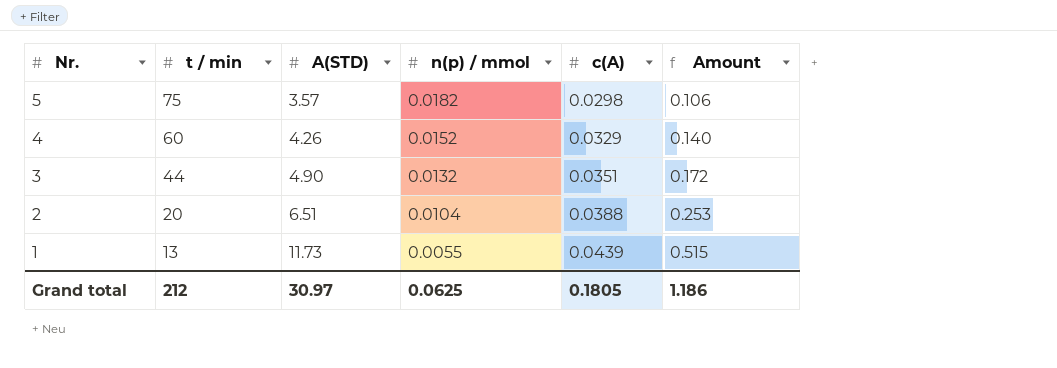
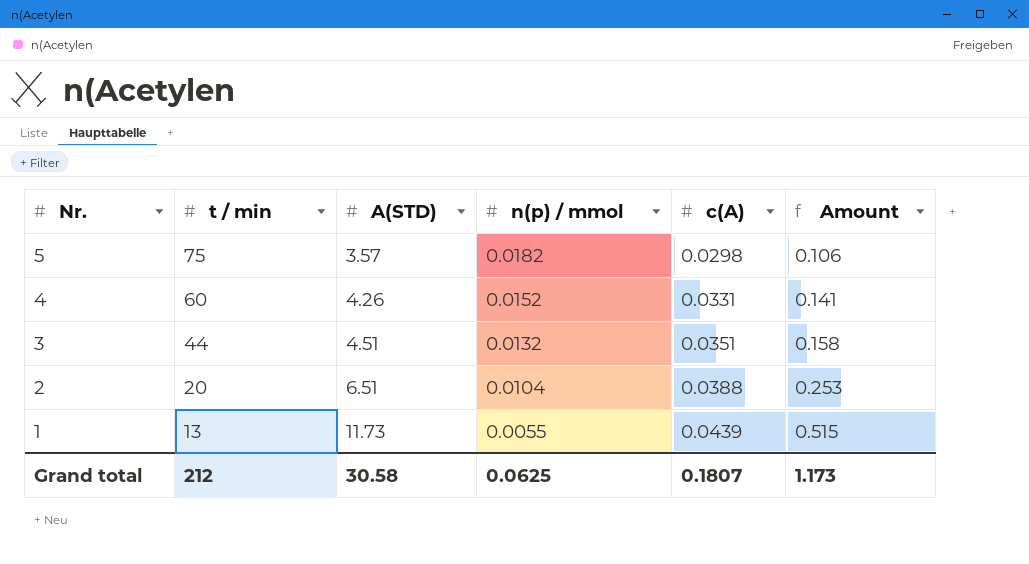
4 | c(A): 0.0329 -> 0.0331
4 | Amount: 0.140 -> 0.141
3 | A(STD): 4.90 -> 4.51
3 | Amount: 0.172 -> 0.158
Grand total | A(STD): 30.97 -> 30.58
Grand total | c(A): 0.1805 -> 0.1807
Grand total | Amount: 1.186 -> 1.173

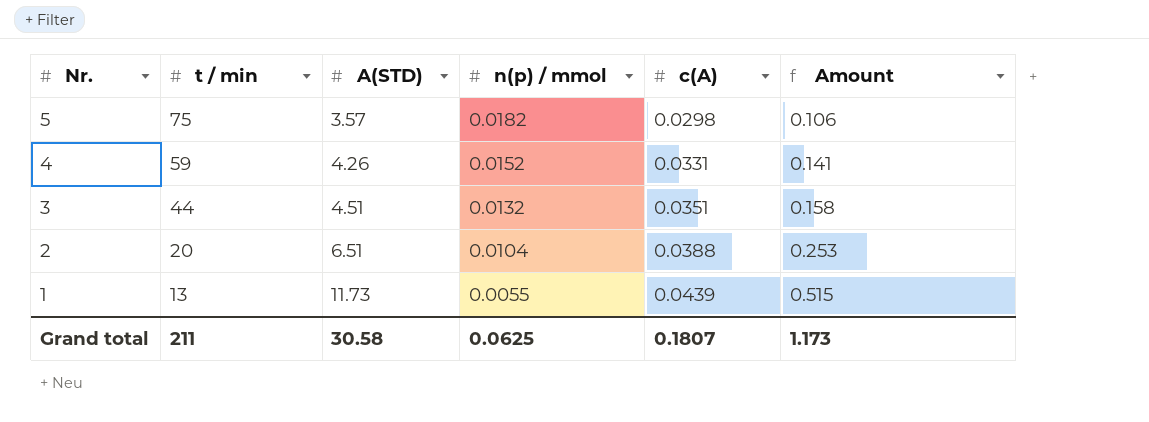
4 | t / min: 60 -> 59
Grand total | t / min: 212 -> 211

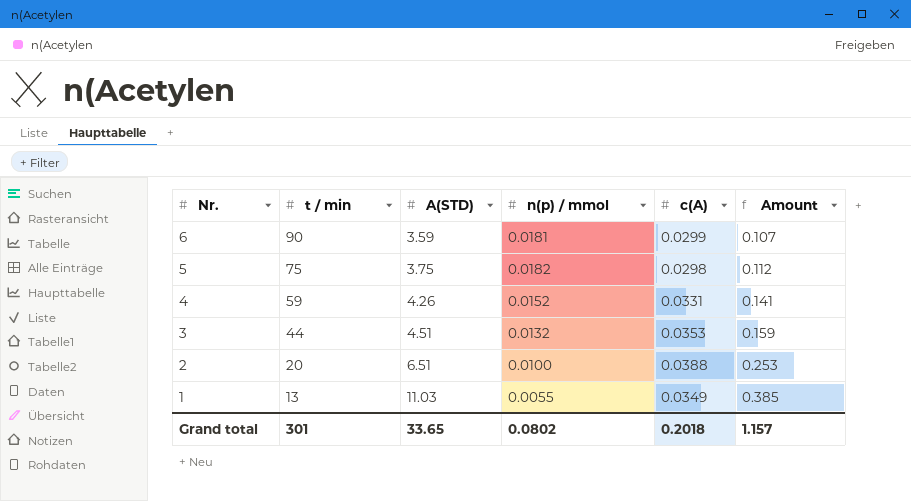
row 6: none -> 90 | 3.59 | 0.0181 | 0.0299 | 0.107
5 | A(STD): 3.57 -> 3.75
5 | Amount: 0.106 -> 0.112
3 | c(A): 0.0351 -> 0.0353
3 | Amount: 0.158 -> 0.159
2 | n(p) / mmol: 0.0104 -> 0.0100
1 | A(STD): 11.73 -> 11.03
1 | c(A): 0.0439 -> 0.0349
1 | Amount: 0.515 -> 0.385
Grand total | t / min: 211 -> 301
Grand total | A(STD): 30.58 -> 33.65
Grand total | n(p) / mmol: 0.0625 -> 0.0802
Grand total | c(A): 0.1807 -> 0.2018
Grand total | Amount: 1.173 -> 1.157

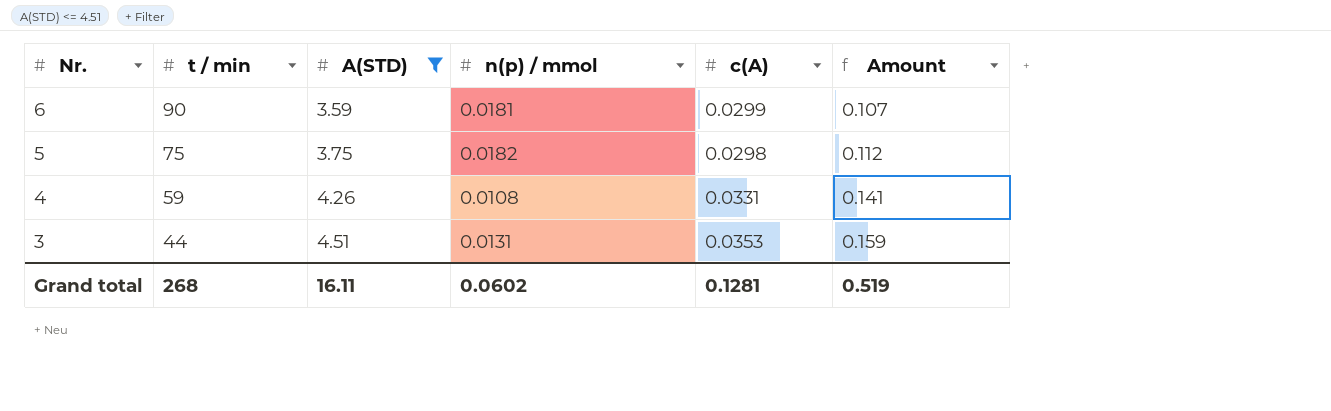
filter: none -> A(STD) <= 4.51
4 | n(p) / mmol: 0.0152 -> 0.0108
3 | n(p) / mmol: 0.0132 -> 0.0131
Grand total | t / min: 301 -> 268
Grand total | A(STD): 33.65 -> 16.11
Grand total | n(p) / mmol: 0.0802 -> 0.0602
Grand total | c(A): 0.2018 -> 0.1281
Grand total | Amount: 1.157 -> 0.519

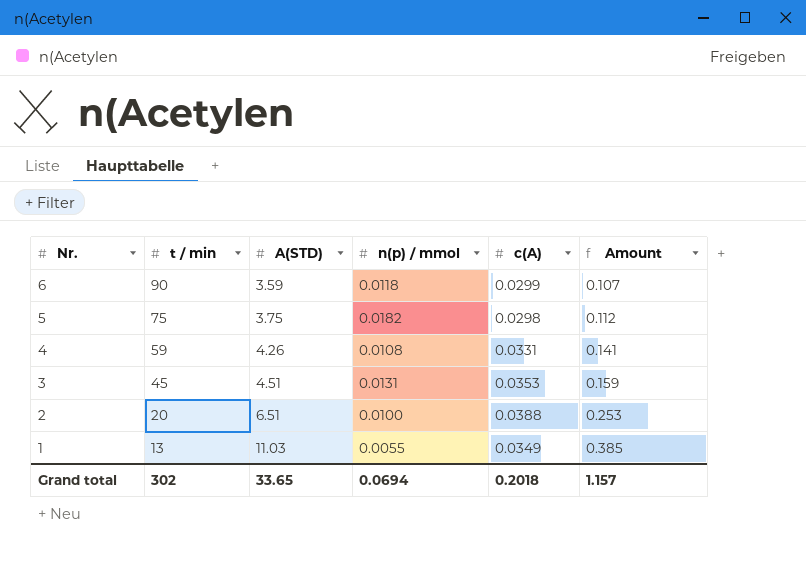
filter: A(STD) <= 4.51 -> none
6 | n(p) / mmol: 0.0181 -> 0.0118
3 | t / min: 44 -> 45
Grand total | t / min: 268 -> 302
Grand total | A(STD): 16.11 -> 33.65
Grand total | n(p) / mmol: 0.0602 -> 0.0694
Grand total | c(A): 0.1281 -> 0.2018
Grand total | Amount: 0.519 -> 1.157

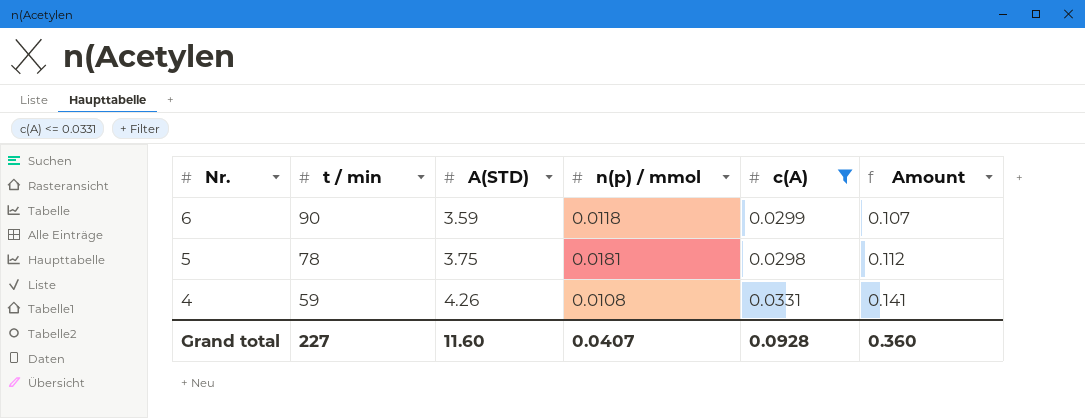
filter: none -> c(A) <= 0.0331
5 | t / min: 75 -> 78
5 | n(p) / mmol: 0.0182 -> 0.0181
Grand total | t / min: 302 -> 227
Grand total | A(STD): 33.65 -> 11.60
Grand total | n(p) / mmol: 0.0694 -> 0.0407
Grand total | c(A): 0.2018 -> 0.0928
Grand total | Amount: 1.157 -> 0.360

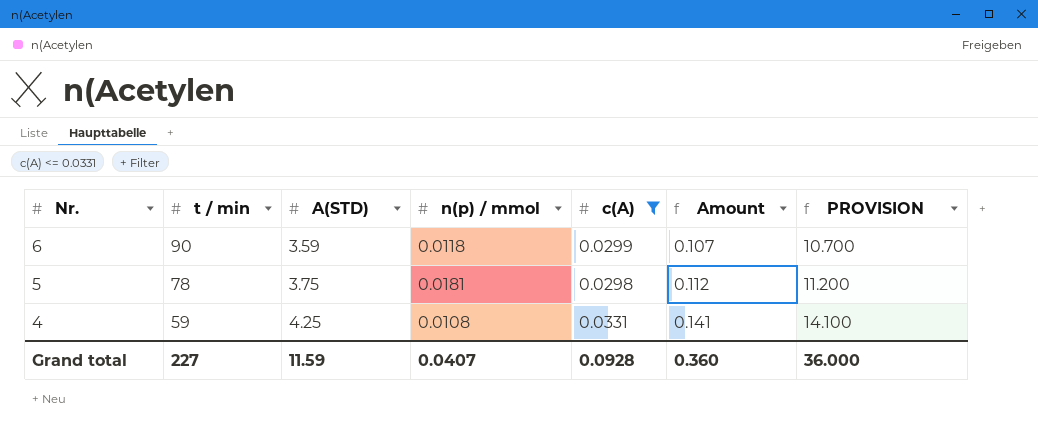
column PROVISION | formula: none -> [Amount] * 100
4 | A(STD): 4.26 -> 4.25
Grand total | A(STD): 11.60 -> 11.59

